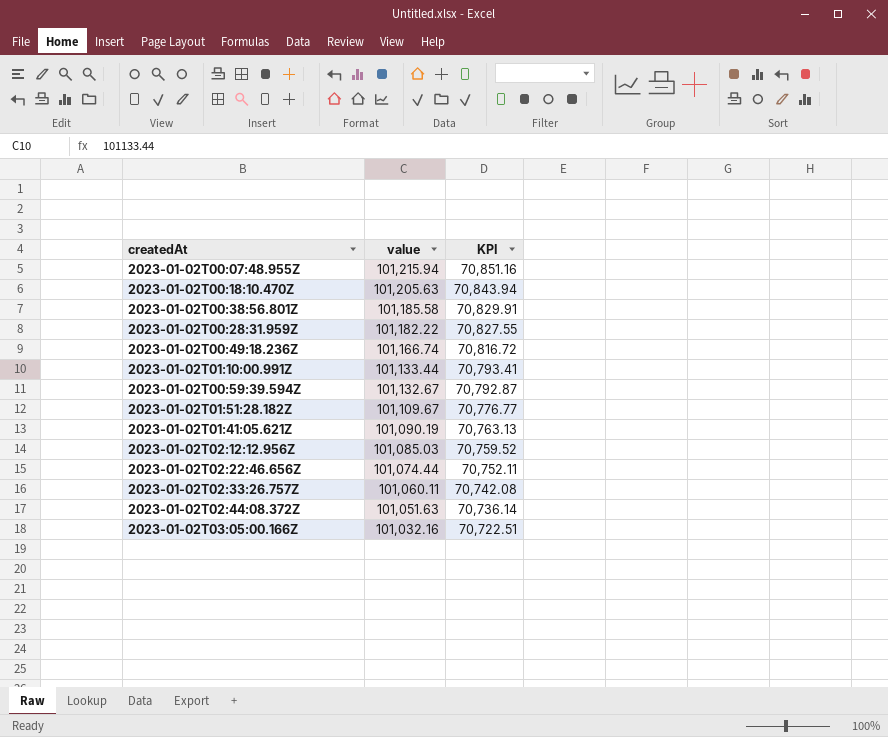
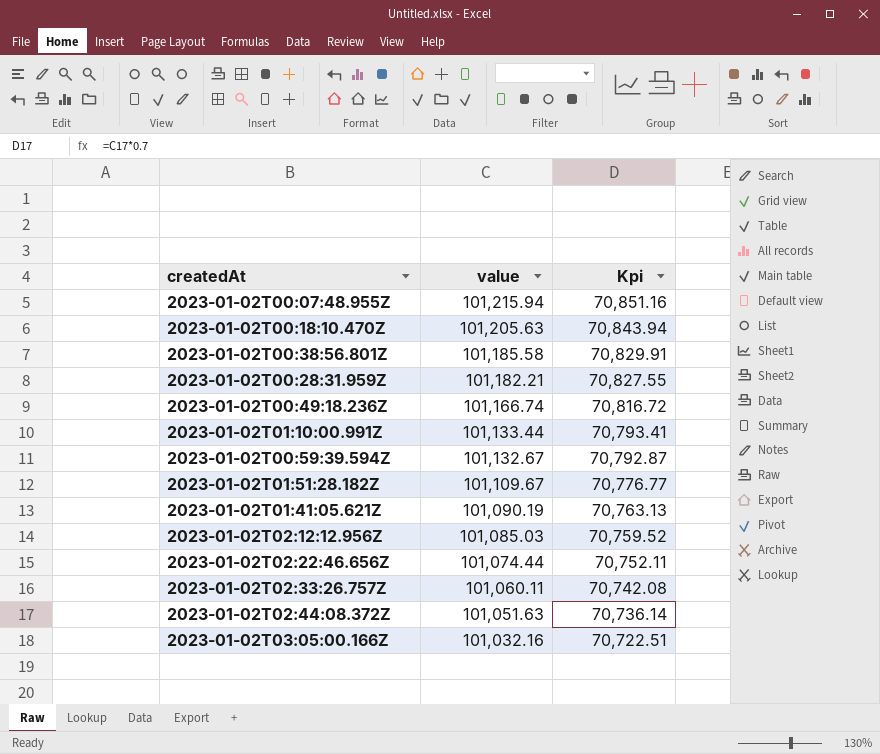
column name: KPI -> Kpi
2023-01-02T00:28:31.959Z | value: 101,182.22 -> 101,182.21

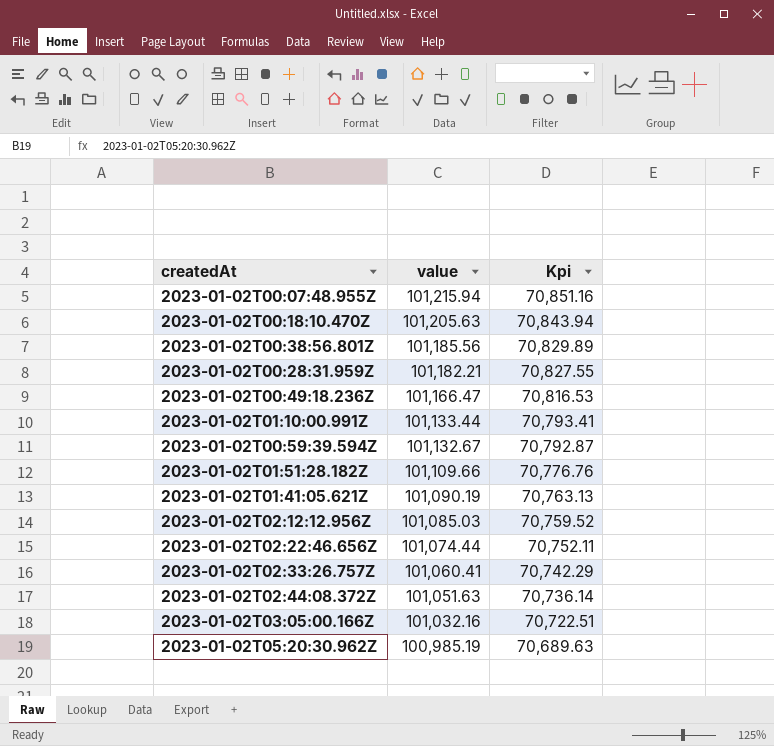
2023-01-02T00:38:56.801Z | value: 101,185.58 -> 101,185.56
2023-01-02T00:38:56.801Z | Kpi: 70,829.91 -> 70,829.89
2023-01-02T00:49:18.236Z | value: 101,166.74 -> 101,166.47
2023-01-02T00:49:18.236Z | Kpi: 70,816.72 -> 70,816.53
2023-01-02T01:51:28.182Z | value: 101,109.67 -> 101,109.66
2023-01-02T01:51:28.182Z | Kpi: 70,776.77 -> 70,776.76
2023-01-02T02:33:26.757Z | value: 101,060.11 -> 101,060.41
2023-01-02T02:33:26.757Z | Kpi: 70,742.08 -> 70,742.29
row 2023-01-02T05:20:30.962Z: none -> 100,985.19 | 70,689.63

